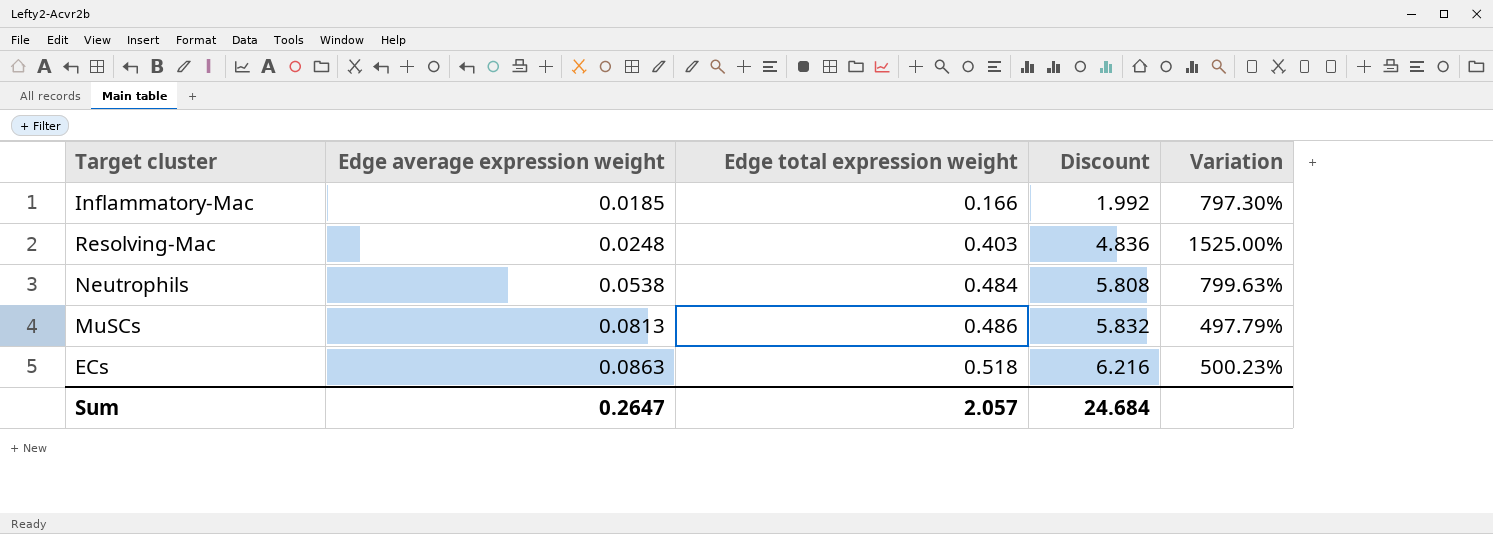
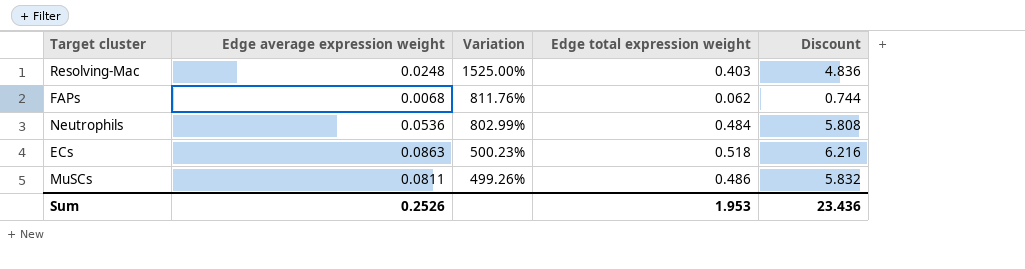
row order: Edge average expression weight ascending -> Variation descending
column Variation | position: 5 -> 3
row Inflammatory-Mac: 0.0185 | 0.166 | 1.992 | 797.30% -> none
row FAPs: none -> 0.0068 | 811.76% | 0.062 | 0.744
Neutrophils | Edge average expression weight: 0.0538 -> 0.0536
Neutrophils | Variation: 799.63% -> 802.99%
MuSCs | Edge average expression weight: 0.0813 -> 0.0811
MuSCs | Variation: 497.79% -> 499.26%
Sum | Edge average expression weight: 0.2647 -> 0.2526
Sum | Edge total expression weight: 2.057 -> 1.953
Sum | Discount: 24.684 -> 23.436

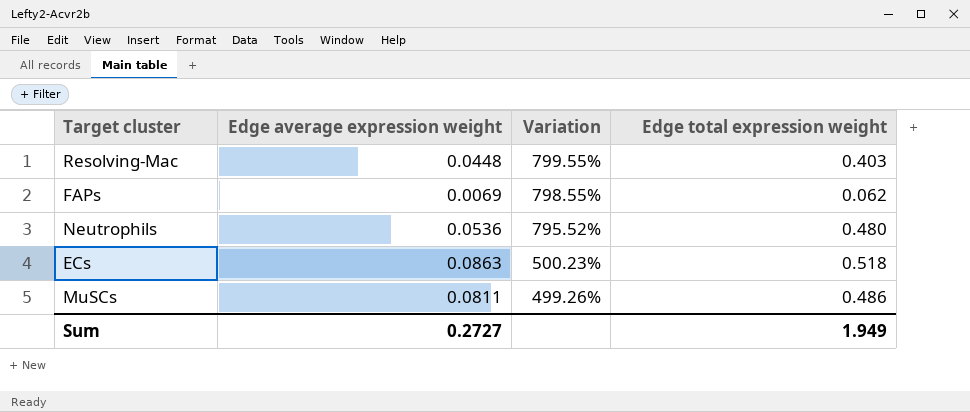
column Discount | formula: [Edge total expression weight] * 12 -> none
Resolving-Mac | Edge average expression weight: 0.0248 -> 0.0448
Resolving-Mac | Variation: 1525.00% -> 799.55%
FAPs | Edge average expression weight: 0.0068 -> 0.0069
FAPs | Variation: 811.76% -> 798.55%
Neutrophils | Variation: 802.99% -> 795.52%
Neutrophils | Edge total expression weight: 0.484 -> 0.480
Sum | Edge average expression weight: 0.2526 -> 0.2727
Sum | Edge total expression weight: 1.953 -> 1.949

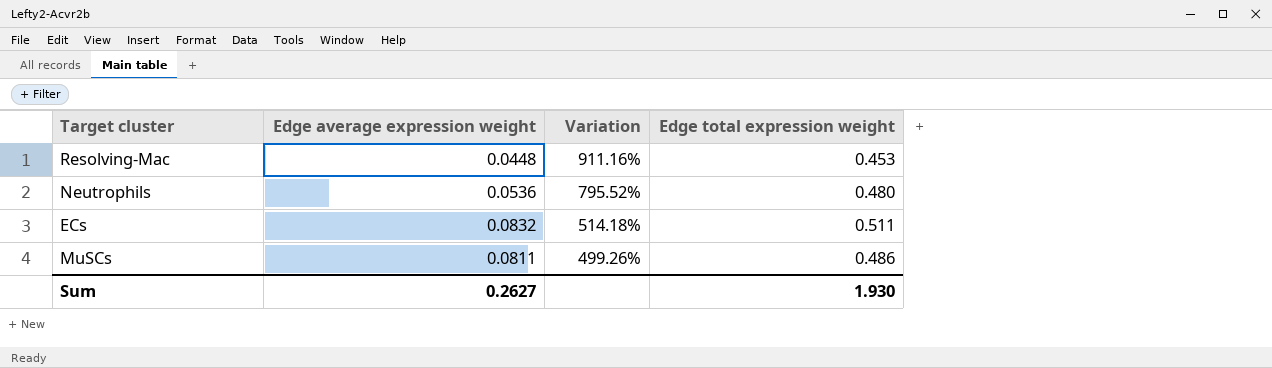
row FAPs: 0.0069 | 798.55% | 0.062 -> none
Resolving-Mac | Variation: 799.55% -> 911.16%
Resolving-Mac | Edge total expression weight: 0.403 -> 0.453
ECs | Edge average expression weight: 0.0863 -> 0.0832
ECs | Variation: 500.23% -> 514.18%
ECs | Edge total expression weight: 0.518 -> 0.511
Sum | Edge average expression weight: 0.2727 -> 0.2627
Sum | Edge total expression weight: 1.949 -> 1.930

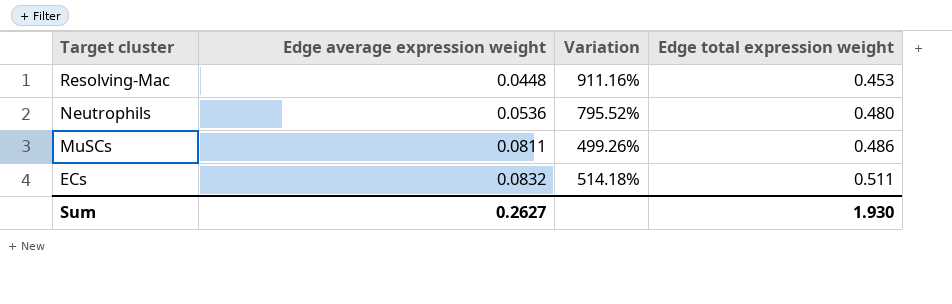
row order: Variation descending -> Target cluster descending

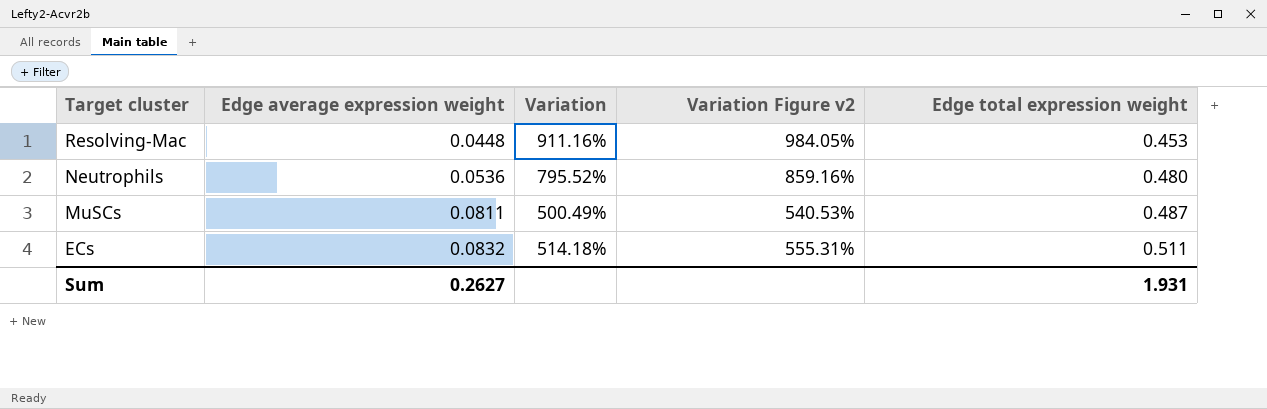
column Variation Figure v2 | formula: none -> [Variation] * 1.08
MuSCs | Variation: 499.26% -> 500.49%
MuSCs | Edge total expression weight: 0.486 -> 0.487
Sum | Edge total expression weight: 1.930 -> 1.931

